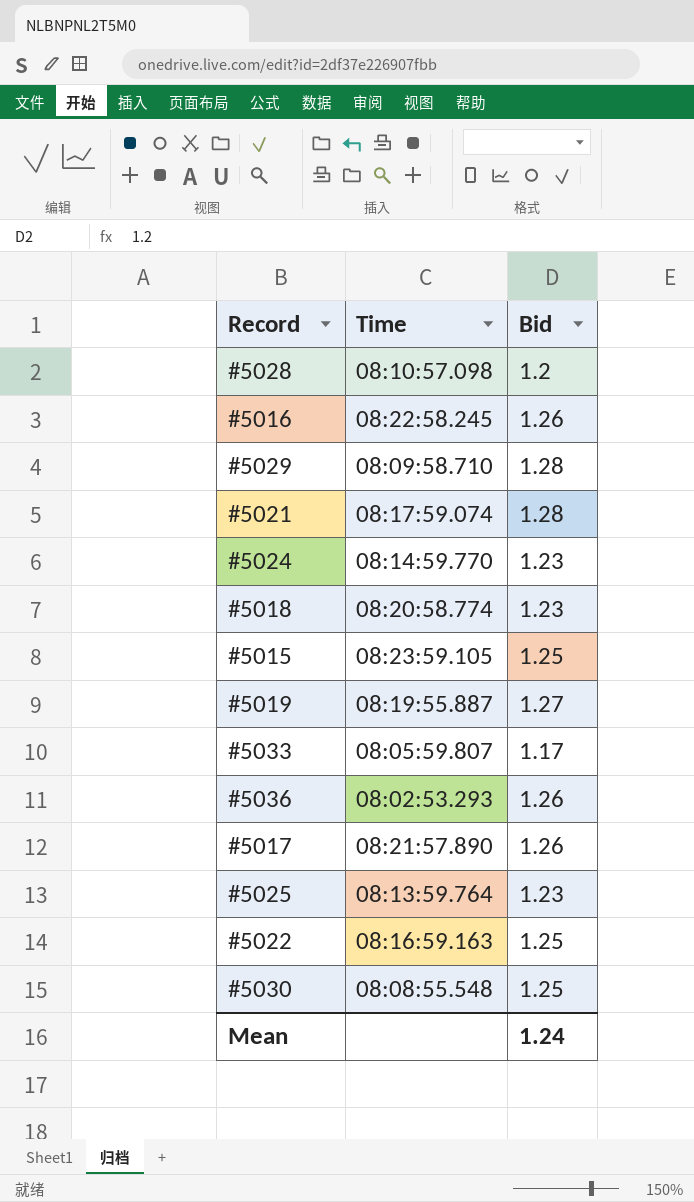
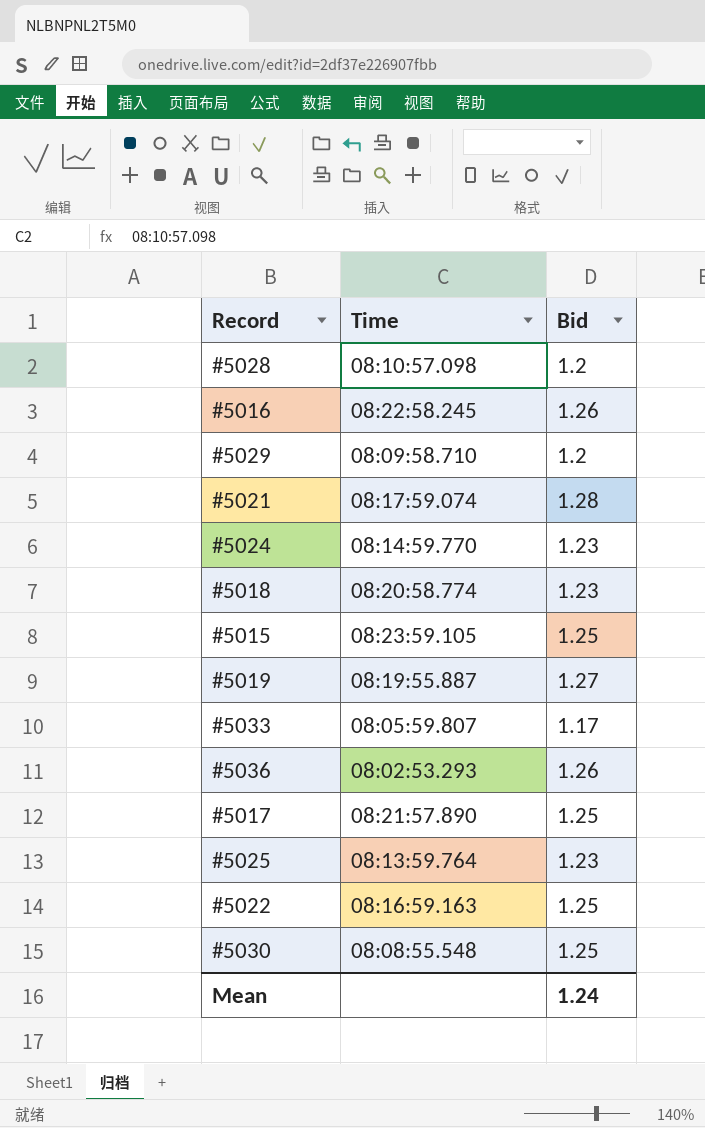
#5029 | Bid: 1.28 -> 1.2
#5017 | Bid: 1.26 -> 1.25

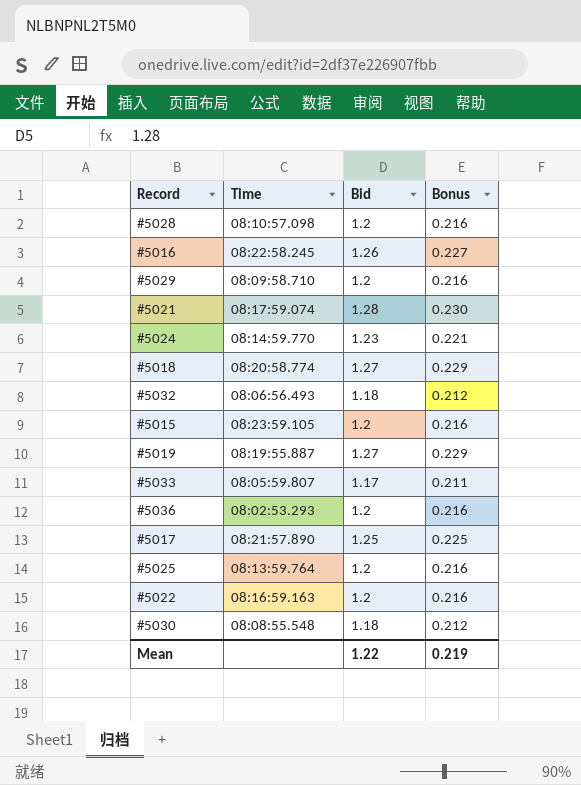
column Bonus | formula: none -> [Bid] * 0.18
#5018 | Bid: 1.23 -> 1.27
row #5032: none -> 08:06:56.493 | 1.18 | 0.212
#5015 | Bid: 1.25 -> 1.2
#5036 | Bid: 1.26 -> 1.2
#5025 | Bid: 1.23 -> 1.2
#5022 | Bid: 1.25 -> 1.2
#5030 | Bid: 1.25 -> 1.18
Mean | Bid: 1.24 -> 1.22

